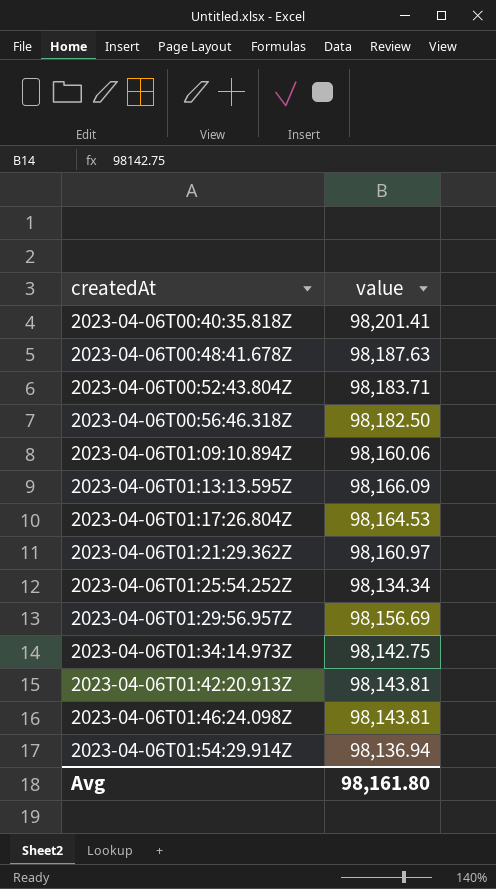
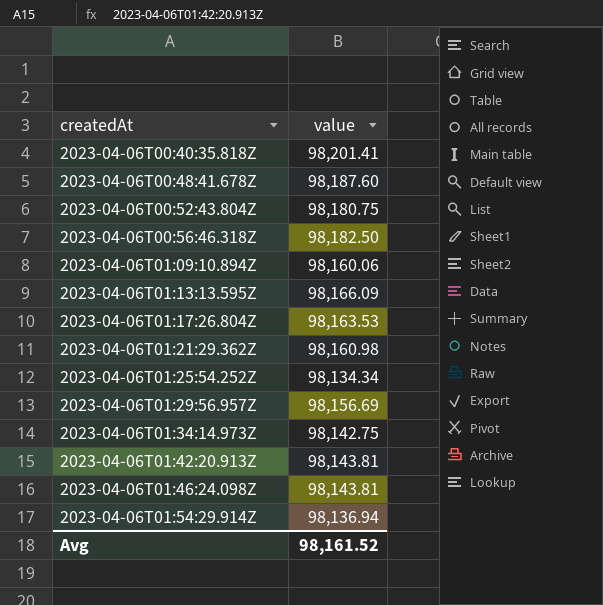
2023-04-06T00:48:41.678Z | value: 98,187.63 -> 98,187.60
2023-04-06T00:52:43.804Z | value: 98,183.71 -> 98,180.75
2023-04-06T01:17:26.804Z | value: 98,164.53 -> 98,163.53
2023-04-06T01:21:29.362Z | value: 98,160.97 -> 98,160.98
Avg | value: 98,161.80 -> 98,161.52

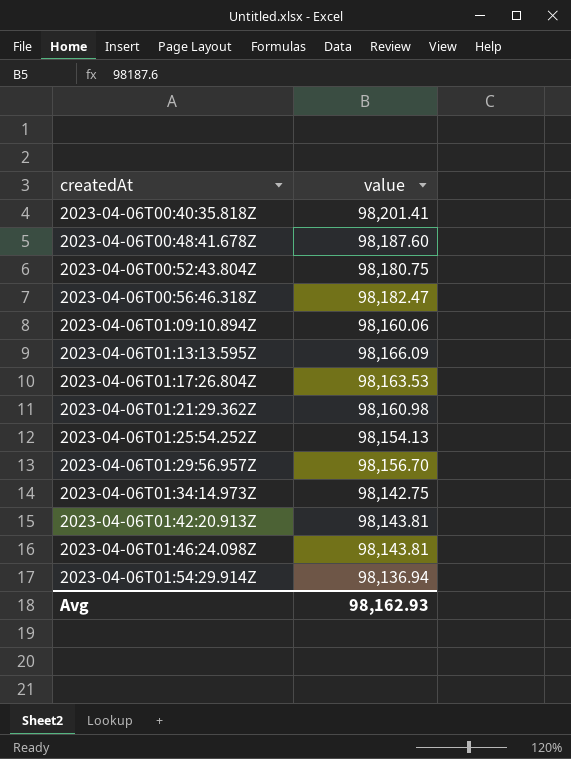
2023-04-06T00:56:46.318Z | value: 98,182.50 -> 98,182.47
2023-04-06T01:25:54.252Z | value: 98,134.34 -> 98,154.13
2023-04-06T01:29:56.957Z | value: 98,156.69 -> 98,156.70
Avg | value: 98,161.52 -> 98,162.93

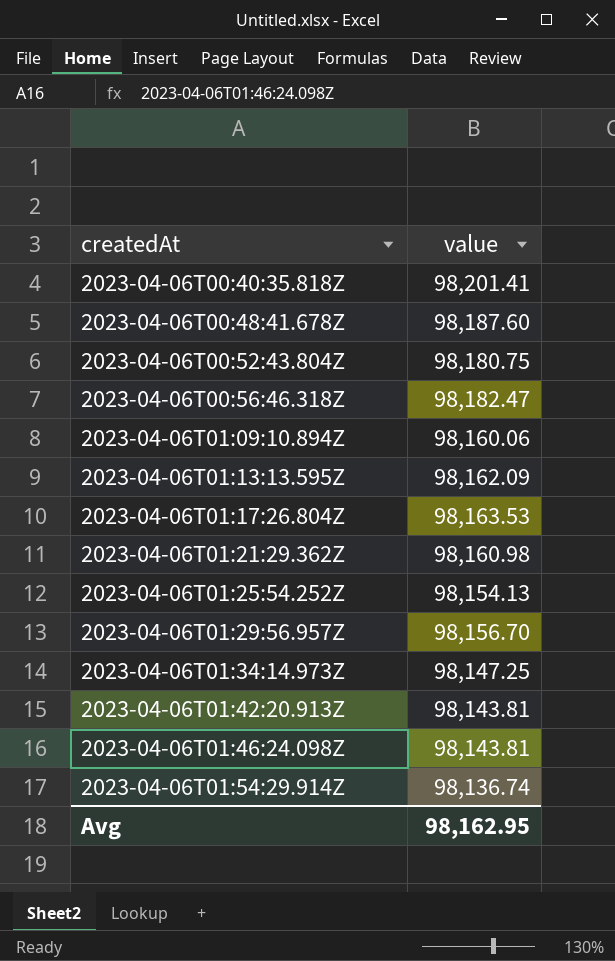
2023-04-06T01:13:13.595Z | value: 98,166.09 -> 98,162.09
2023-04-06T01:34:14.973Z | value: 98,142.75 -> 98,147.25
2023-04-06T01:54:29.914Z | value: 98,136.94 -> 98,136.74
Avg | value: 98,162.93 -> 98,162.95

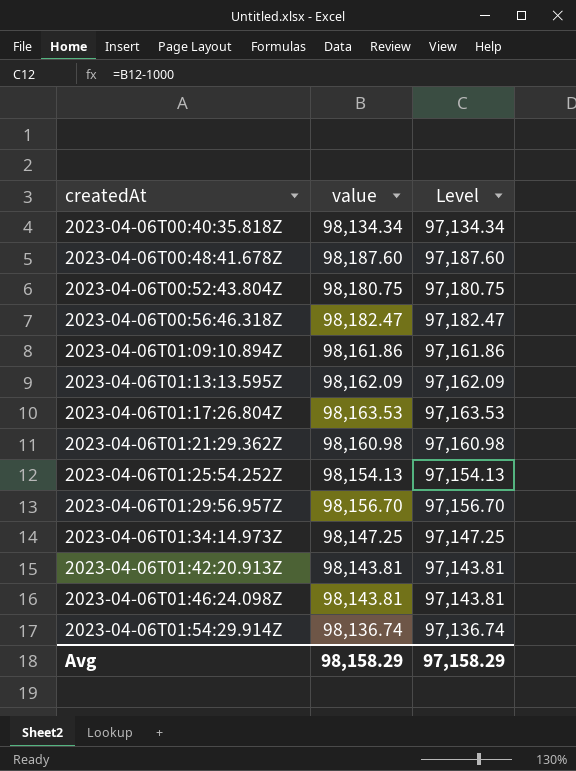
column Level | formula: none -> [value] - 1000
2023-04-06T00:40:35.818Z | value: 98,201.41 -> 98,134.34
2023-04-06T01:09:10.894Z | value: 98,160.06 -> 98,161.86
Avg | value: 98,162.95 -> 98,158.29

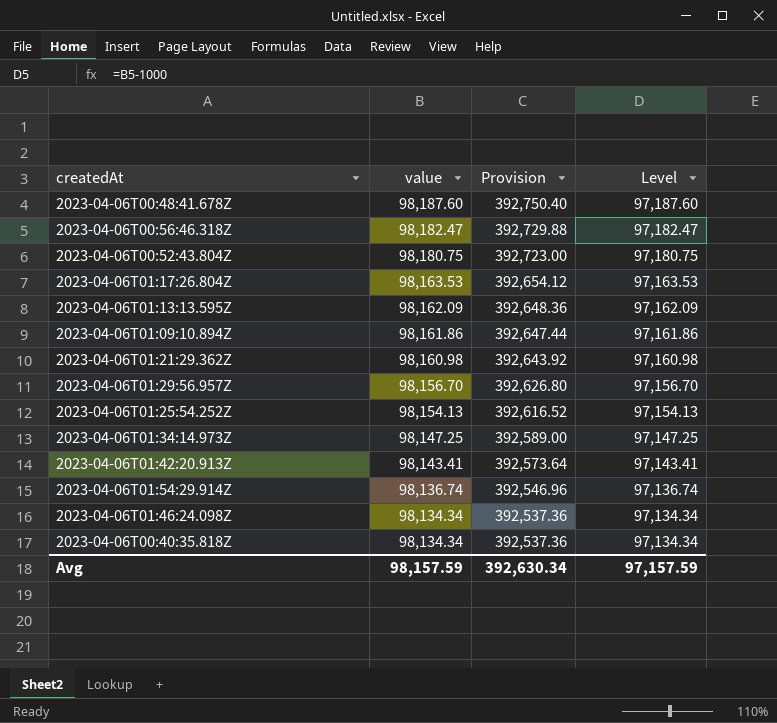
row order: createdAt ascending -> value descending
column Provision | formula: none -> [value] * 4
2023-04-06T01:42:20.913Z | value: 98,143.81 -> 98,143.41
2023-04-06T01:42:20.913Z | Level: 97,143.81 -> 97,143.41
2023-04-06T01:46:24.098Z | value: 98,143.81 -> 98,134.34
2023-04-06T01:46:24.098Z | Level: 97,143.81 -> 97,134.34
Avg | value: 98,158.29 -> 98,157.59
Avg | Level: 97,158.29 -> 97,157.59

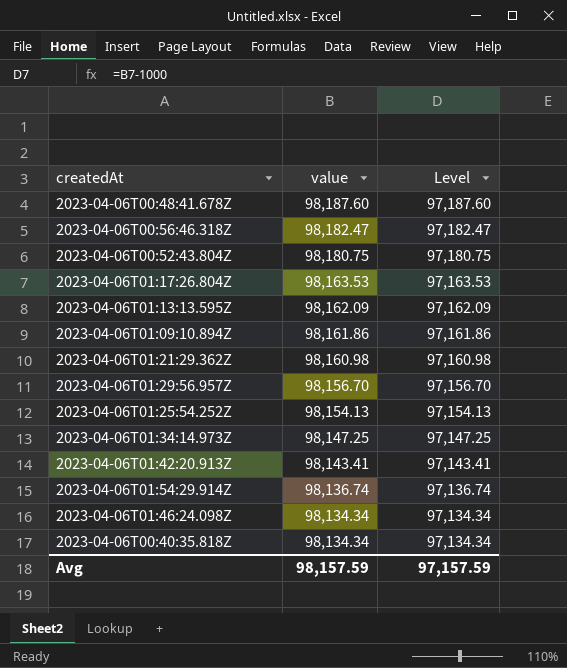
column Provision | formula: [value] * 4 -> none

